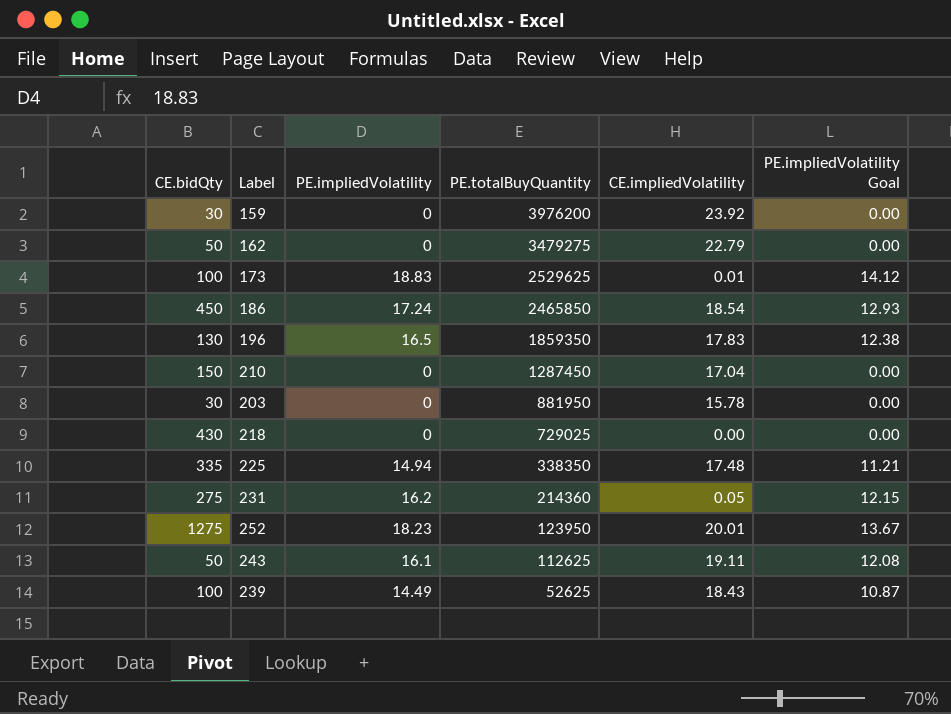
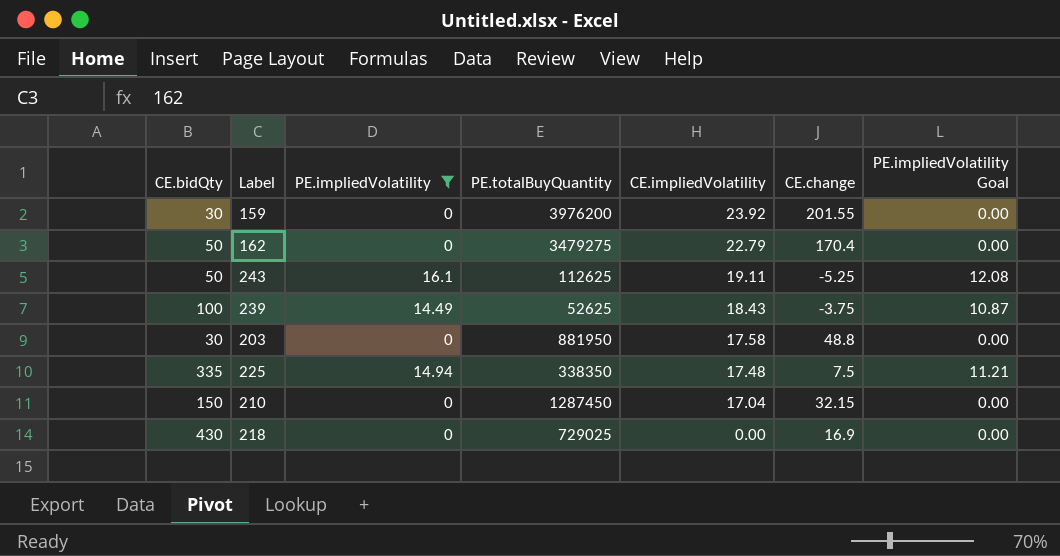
filter: none -> PE.impliedVolatility <= 16.1
row order: PE.totalBuyQuantity descending -> CE.impliedVolatility descending
column CE.change | position: none -> 6
203 | CE.impliedVolatility: 15.78 -> 17.58

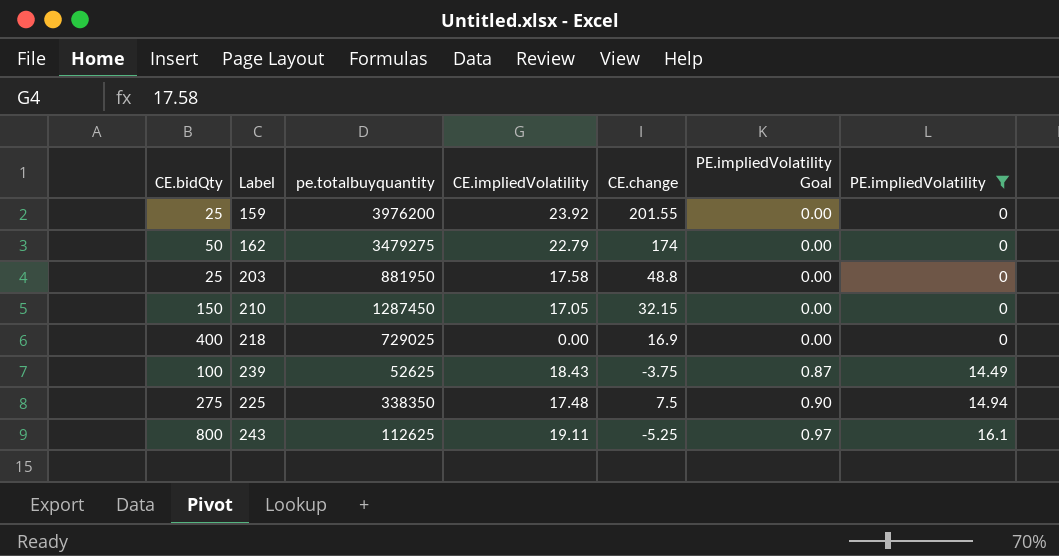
row order: CE.impliedVolatility descending -> PE.impliedVolatility Goal ascending
column name: PE.totalBuyQuantity -> pe.totalbuyquantity
column PE.impliedVolatility Goal | formula: [PE.impliedVolatility] * 0.75 -> [PE.impliedVolatility] * 0.06
column PE.impliedVolatility | position: 3 -> 7
159 | CE.bidQty: 30 -> 25
162 | CE.change: 170.4 -> 174
203 | CE.bidQty: 30 -> 25
210 | CE.impliedVolatility: 17.04 -> 17.05
218 | CE.bidQty: 430 -> 400
225 | CE.bidQty: 335 -> 275
243 | CE.bidQty: 50 -> 800

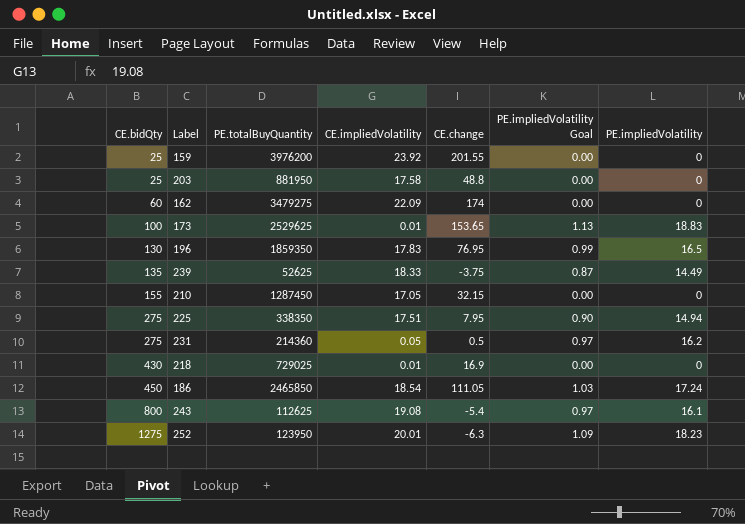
filter: PE.impliedVolatility <= 16.1 -> none
row order: PE.impliedVolatility Goal ascending -> CE.bidQty ascending
column name: pe.totalbuyquantity -> PE.totalBuyQuantity
162 | CE.bidQty: 50 -> 60
162 | CE.impliedVolatility: 22.79 -> 22.09
239 | CE.bidQty: 100 -> 135
239 | CE.impliedVolatility: 18.43 -> 18.33
210 | CE.bidQty: 150 -> 155
225 | CE.impliedVolatility: 17.48 -> 17.51
225 | CE.change: 7.5 -> 7.95
218 | CE.bidQty: 400 -> 430
218 | CE.impliedVolatility: 0.00 -> 0.01
243 | CE.impliedVolatility: 19.11 -> 19.08
243 | CE.change: -5.25 -> -5.4

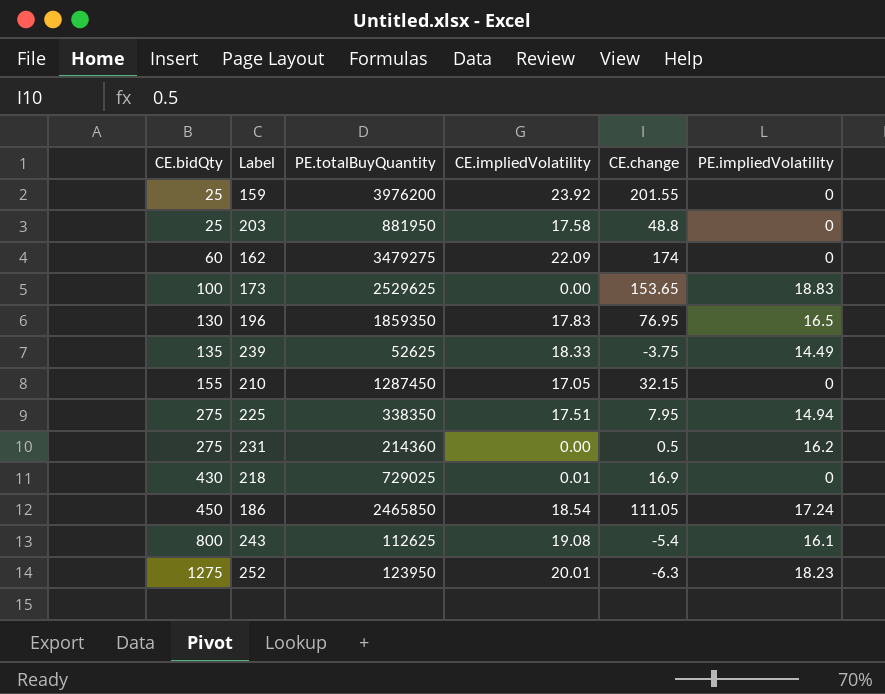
column PE.impliedVolatility Goal | formula: [PE.impliedVolatility] * 0.06 -> none
173 | CE.impliedVolatility: 0.01 -> 0.00
231 | CE.impliedVolatility: 0.05 -> 0.00

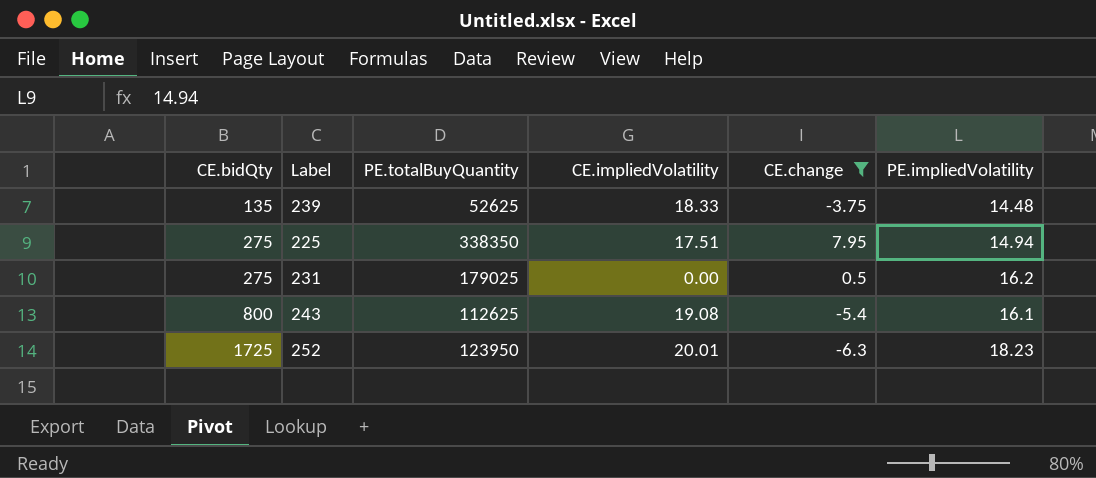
filter: none -> CE.change <= 7.95
239 | PE.impliedVolatility: 14.49 -> 14.48
231 | PE.totalBuyQuantity: 214360 -> 179025
252 | CE.bidQty: 1275 -> 1725

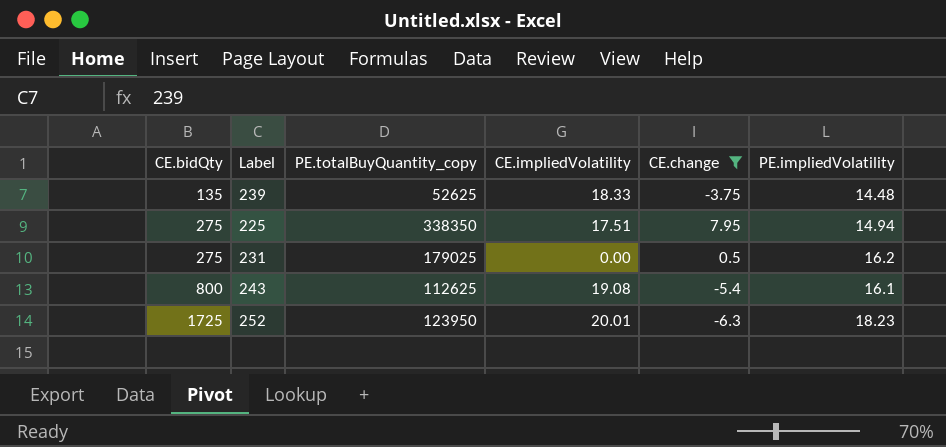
column name: PE.totalBuyQuantity -> PE.totalBuyQuantity_copy

